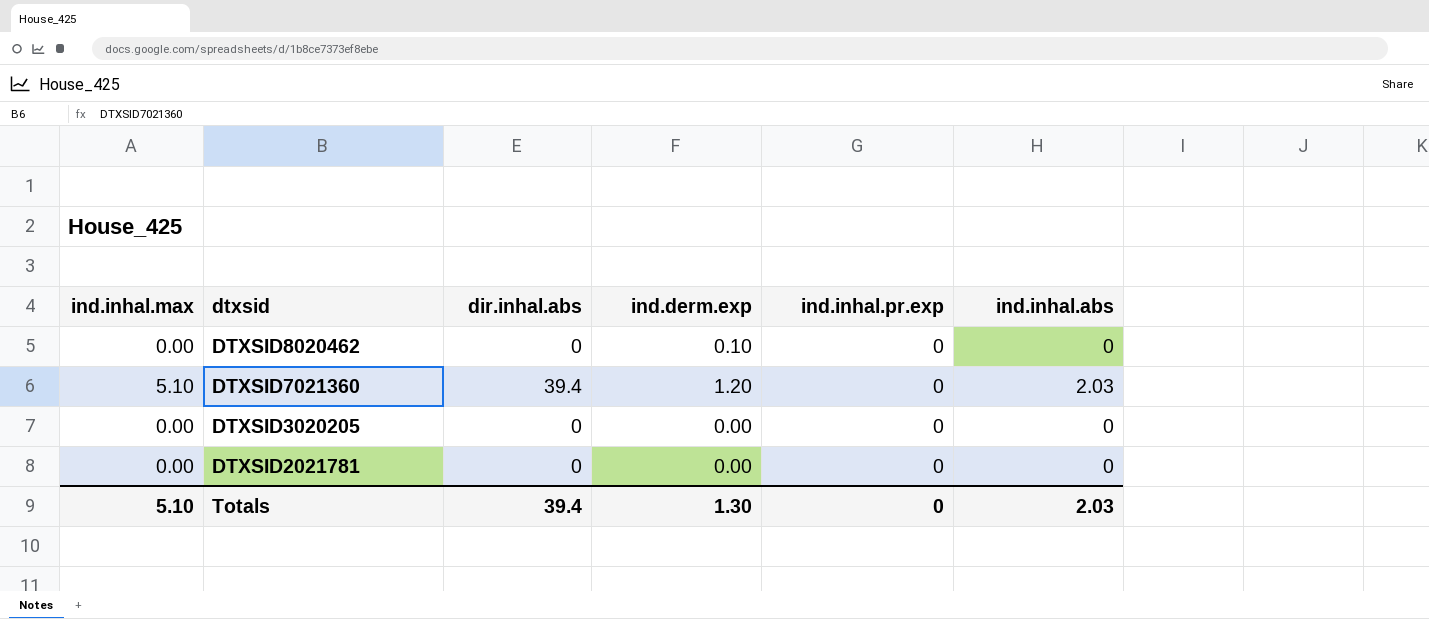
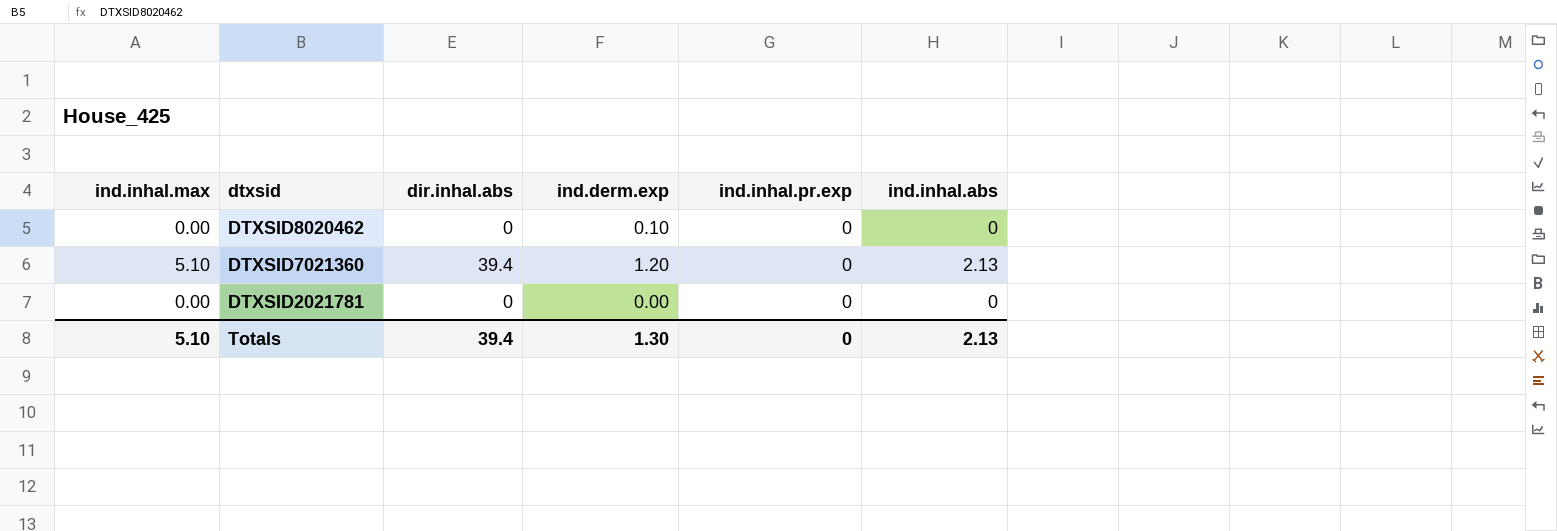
row DTXSID3020205: 0.00 | 0 | 0.00 | 0 | 0 -> none
DTXSID7021360 | ind.inhal.abs: 2.03 -> 2.13
Totals | ind.inhal.abs: 2.03 -> 2.13

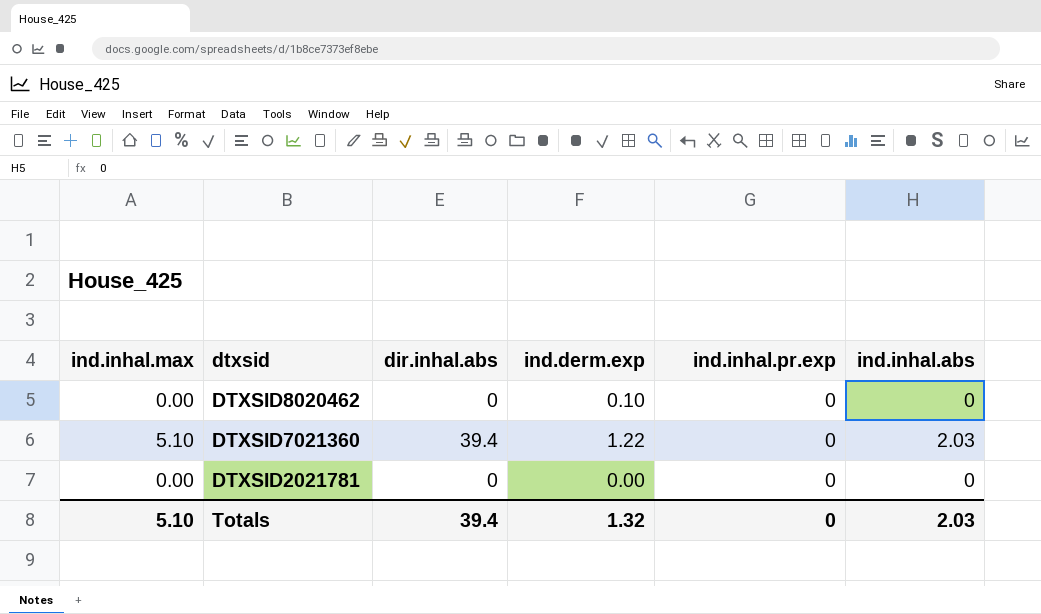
DTXSID7021360 | ind.derm.exp: 1.20 -> 1.22
DTXSID7021360 | ind.inhal.abs: 2.13 -> 2.03
Totals | ind.derm.exp: 1.30 -> 1.32
Totals | ind.inhal.abs: 2.13 -> 2.03

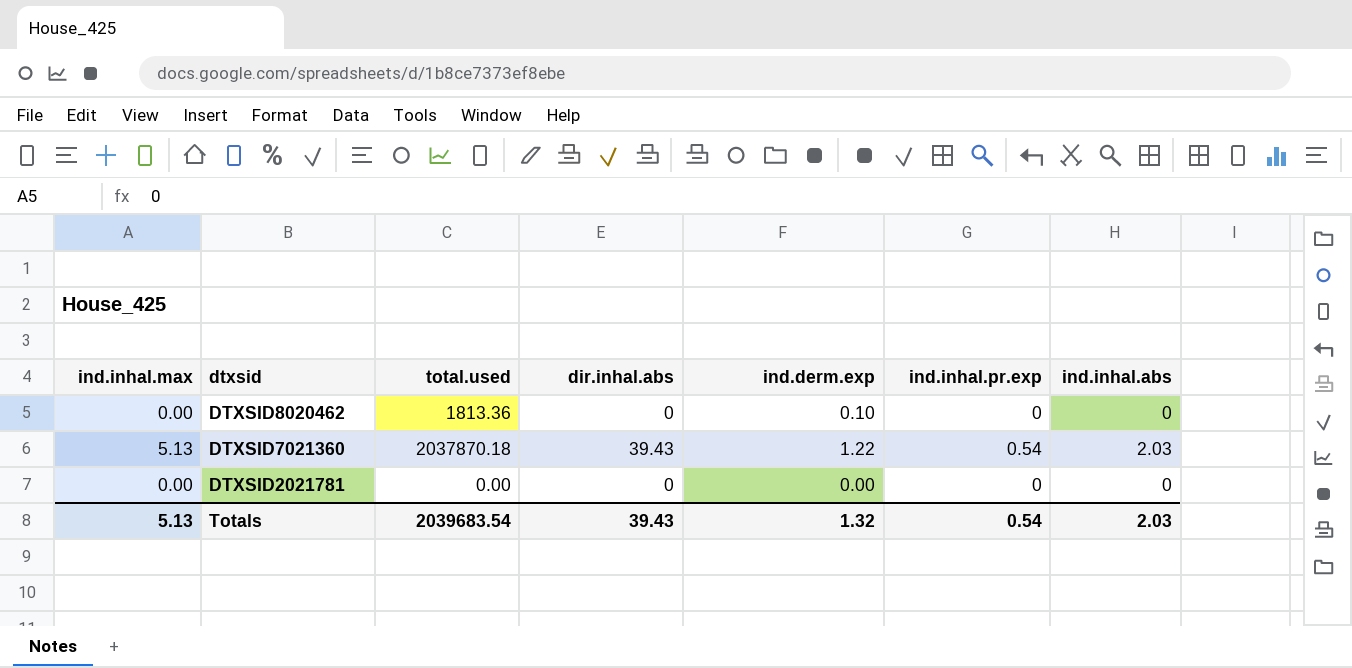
column total.used | position: none -> 3
DTXSID7021360 | ind.inhal.max: 5.10 -> 5.13
DTXSID7021360 | dir.inhal.abs: 39.4 -> 39.43
DTXSID7021360 | ind.inhal.pr.exp: 0 -> 0.54
Totals | ind.inhal.max: 5.10 -> 5.13
Totals | dir.inhal.abs: 39.4 -> 39.43
Totals | ind.inhal.pr.exp: 0 -> 0.54

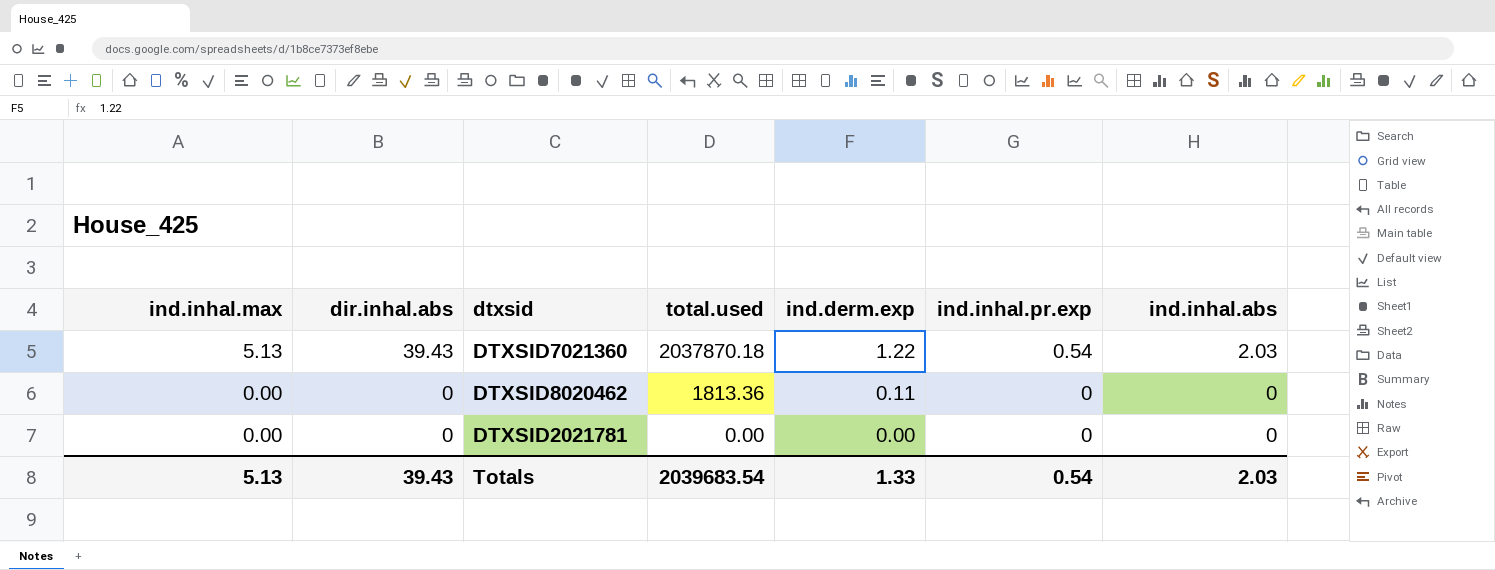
row order: dtxsid descending -> ind.inhal.max descending
column dir.inhal.abs | position: 4 -> 2
DTXSID8020462 | ind.derm.exp: 0.10 -> 0.11
Totals | ind.derm.exp: 1.32 -> 1.33

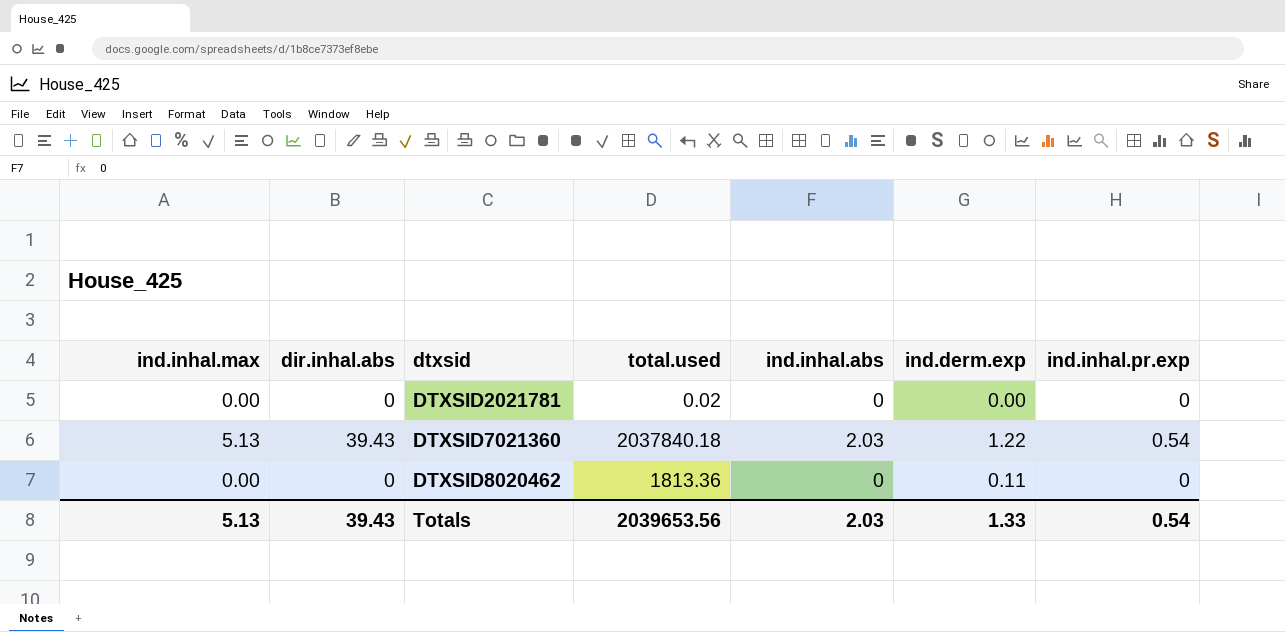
row order: ind.inhal.max descending -> dtxsid ascending
column ind.inhal.abs | position: 7 -> 5
DTXSID2021781 | total.used: 0.00 -> 0.02
DTXSID7021360 | total.used: 2037870.18 -> 2037840.18
Totals | total.used: 2039683.54 -> 2039653.56

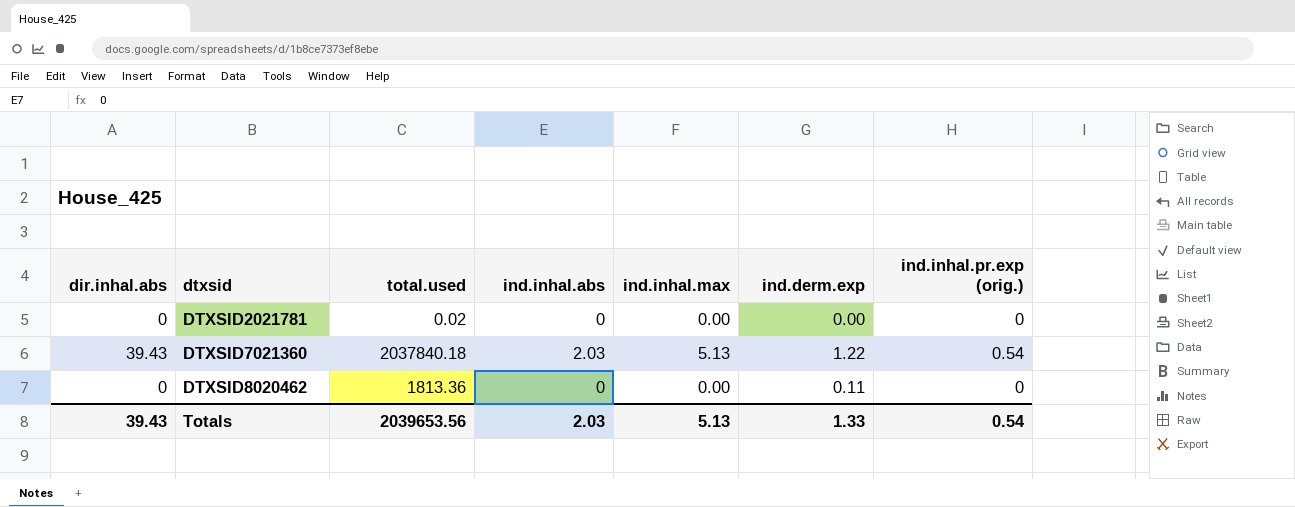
column ind.inhal.max | position: 1 -> 5
column name: ind.inhal.pr.exp -> ind.inhal.pr.exp (orig.)

